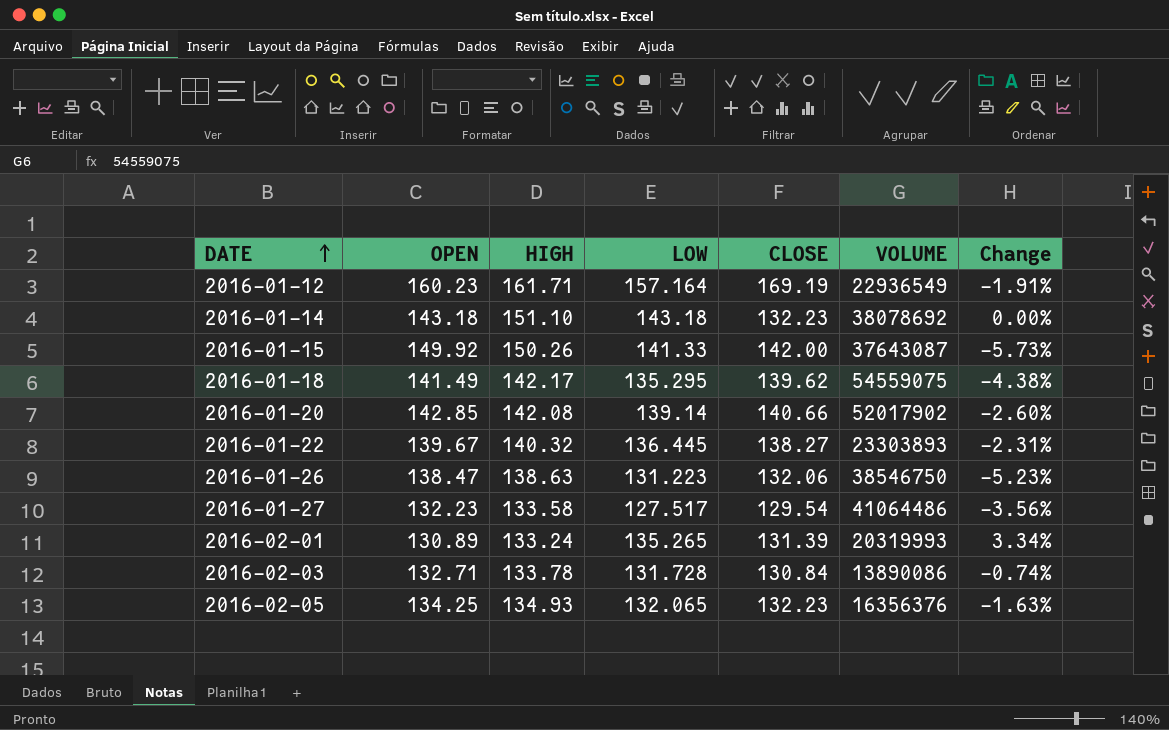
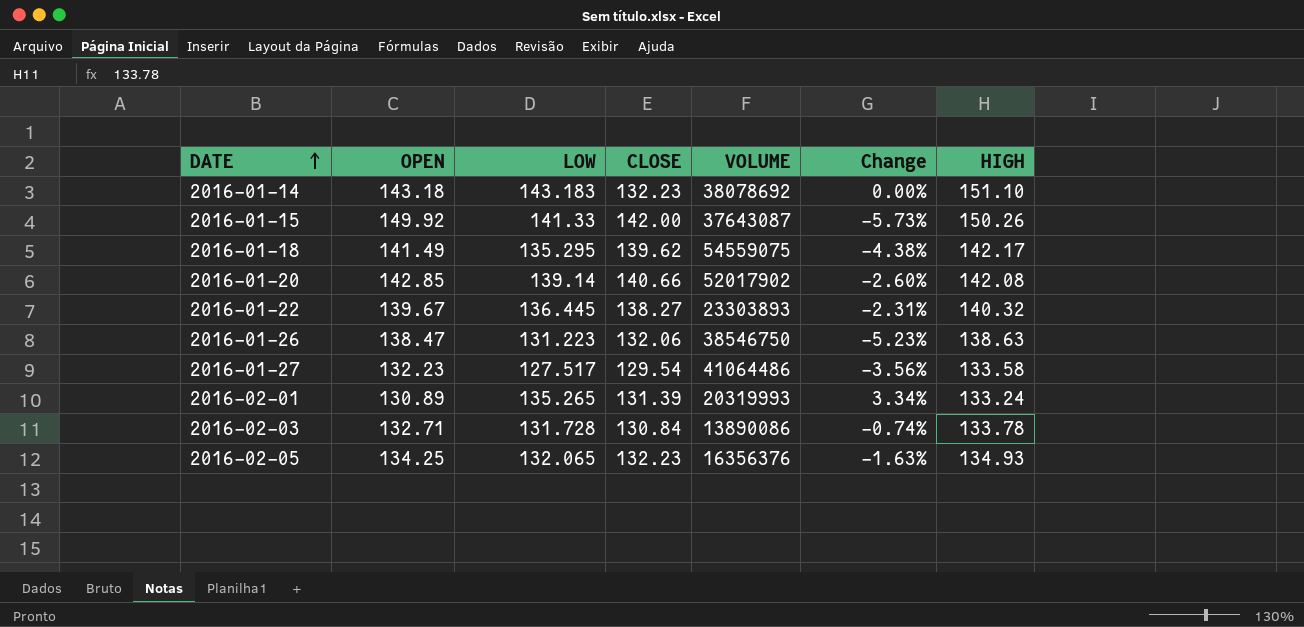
column HIGH | position: 3 -> 7
row 2016-01-12: 160.23 | 161.71 | 157.164 | 169.19 | 22936549 | -1.91% -> none
2016-01-14 | LOW: 143.18 -> 143.183

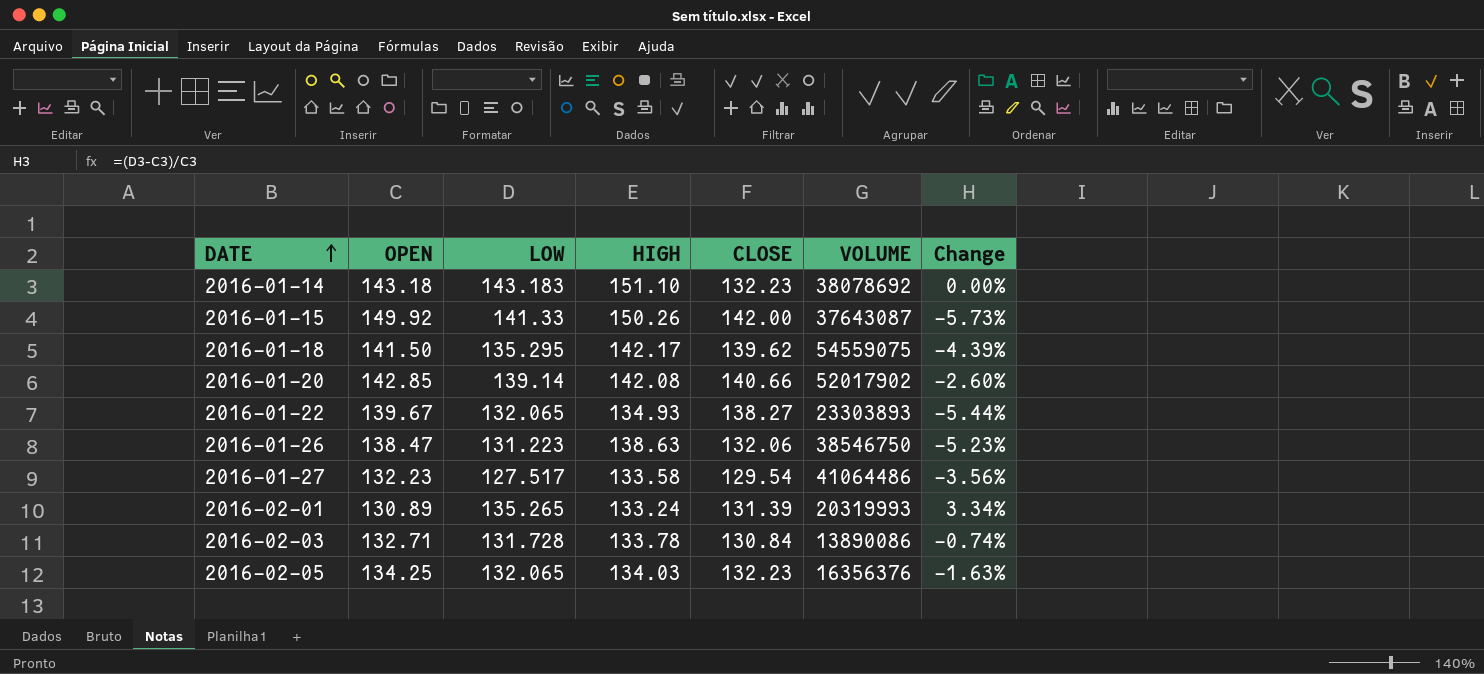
column HIGH | position: 7 -> 4
2016-01-18 | OPEN: 141.49 -> 141.50
2016-01-18 | Change: -4.38% -> -4.39%
2016-01-22 | LOW: 136.445 -> 132.065
2016-01-22 | HIGH: 140.32 -> 134.93
2016-01-22 | Change: -2.31% -> -5.44%
2016-02-05 | HIGH: 134.93 -> 134.03

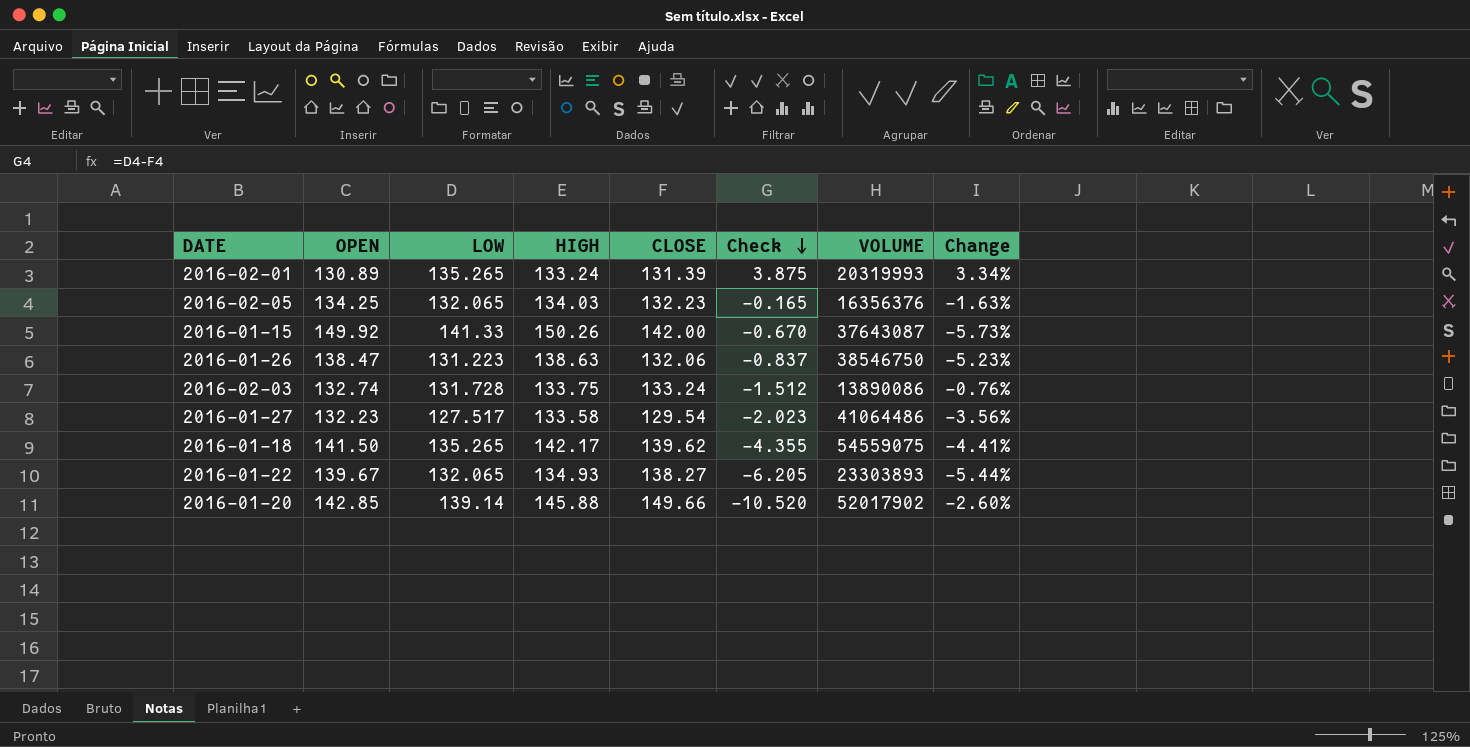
row order: DATE ascending -> Check descending
column Check | formula: none -> [LOW] - [CLOSE]
row 2016-01-14: 143.18 | 143.183 | 151.10 | 132.23 | 38078692 | 0.00% -> none
2016-02-03 | OPEN: 132.71 -> 132.74
2016-02-03 | HIGH: 133.78 -> 133.75
2016-02-03 | CLOSE: 130.84 -> 133.24
2016-02-03 | Change: -0.74% -> -0.76%
2016-01-18 | LOW: 135.295 -> 135.265
2016-01-18 | Change: -4.39% -> -4.41%
2016-01-20 | HIGH: 142.08 -> 145.88
2016-01-20 | CLOSE: 140.66 -> 149.66

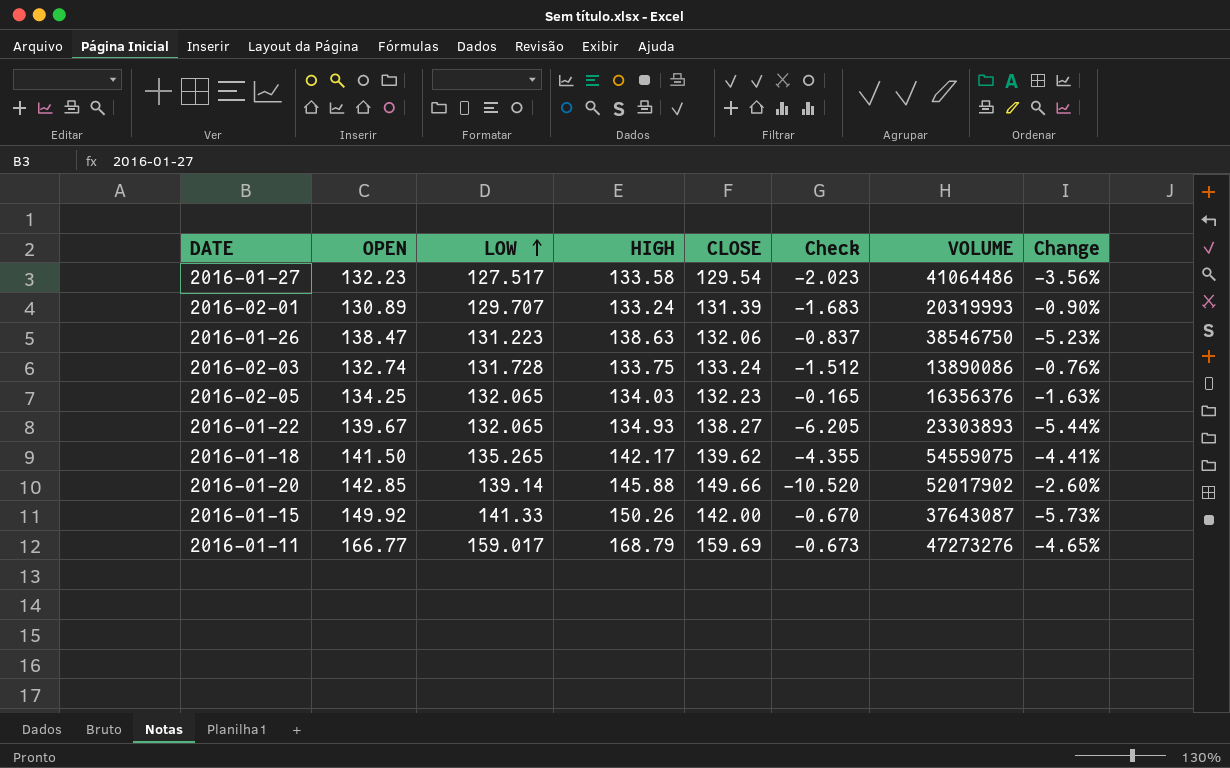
row order: Check descending -> LOW ascending
2016-02-01 | LOW: 135.265 -> 129.707
2016-02-01 | Check: 3.875 -> -1.683
2016-02-01 | Change: 3.34% -> -0.90%
row 2016-01-11: none -> 166.77 | 159.017 | 168.79 | 159.69 | -0.673 | 47273276 | -4.65%

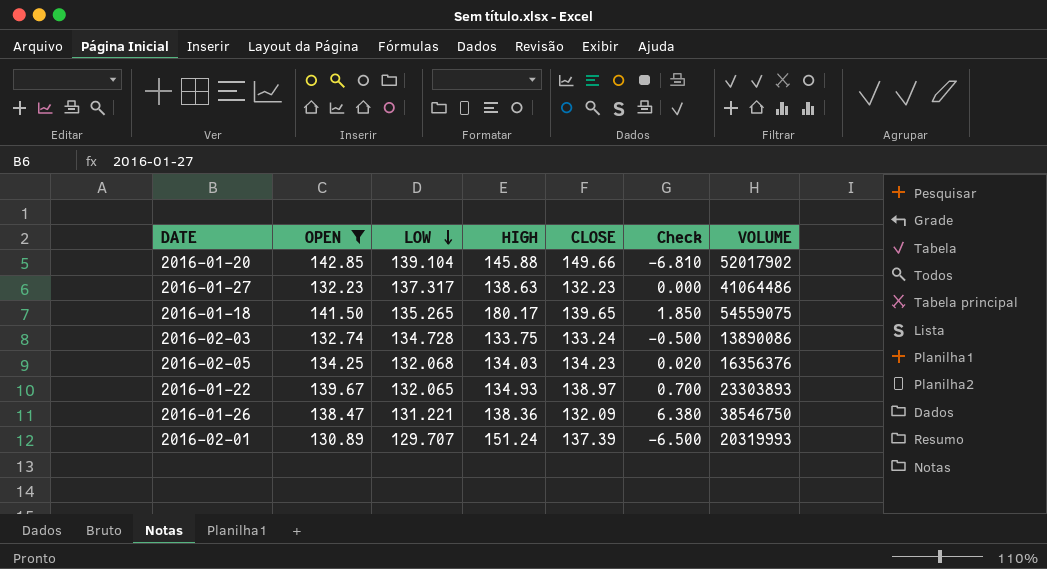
filter: none -> OPEN <= 142.85
row order: LOW ascending -> LOW descending
column Change | formula: ([LOW] - [OPEN]) / [OPEN] -> none
column Check | formula: [LOW] - [CLOSE] -> [OPEN] - [CLOSE]
2016-01-20 | LOW: 139.14 -> 139.104
2016-01-27 | LOW: 127.517 -> 137.317
2016-01-27 | HIGH: 133.58 -> 138.63
2016-01-27 | CLOSE: 129.54 -> 132.23
2016-01-18 | HIGH: 142.17 -> 180.17
2016-01-18 | CLOSE: 139.62 -> 139.65
2016-02-03 | LOW: 131.728 -> 134.728
2016-02-05 | LOW: 132.065 -> 132.068
2016-02-05 | CLOSE: 132.23 -> 134.23
2016-01-22 | CLOSE: 138.27 -> 138.97
2016-01-26 | LOW: 131.223 -> 131.221
2016-01-26 | HIGH: 138.63 -> 138.36
2016-01-26 | CLOSE: 132.06 -> 132.09
2016-02-01 | HIGH: 133.24 -> 151.24
2016-02-01 | CLOSE: 131.39 -> 137.39

